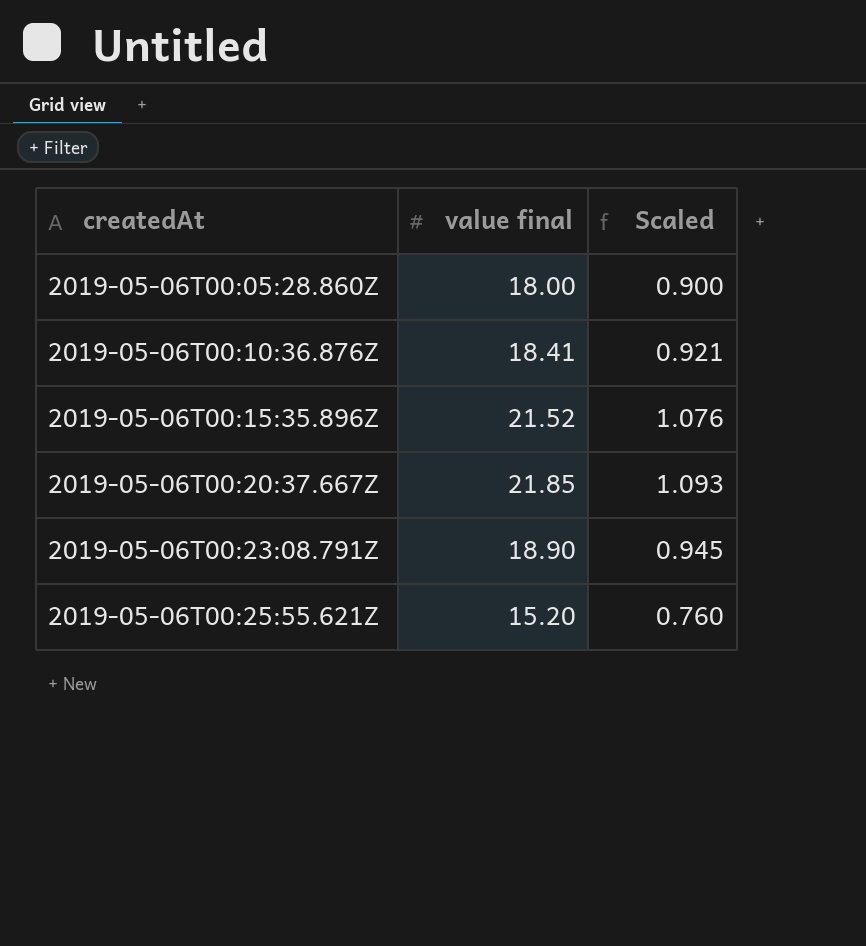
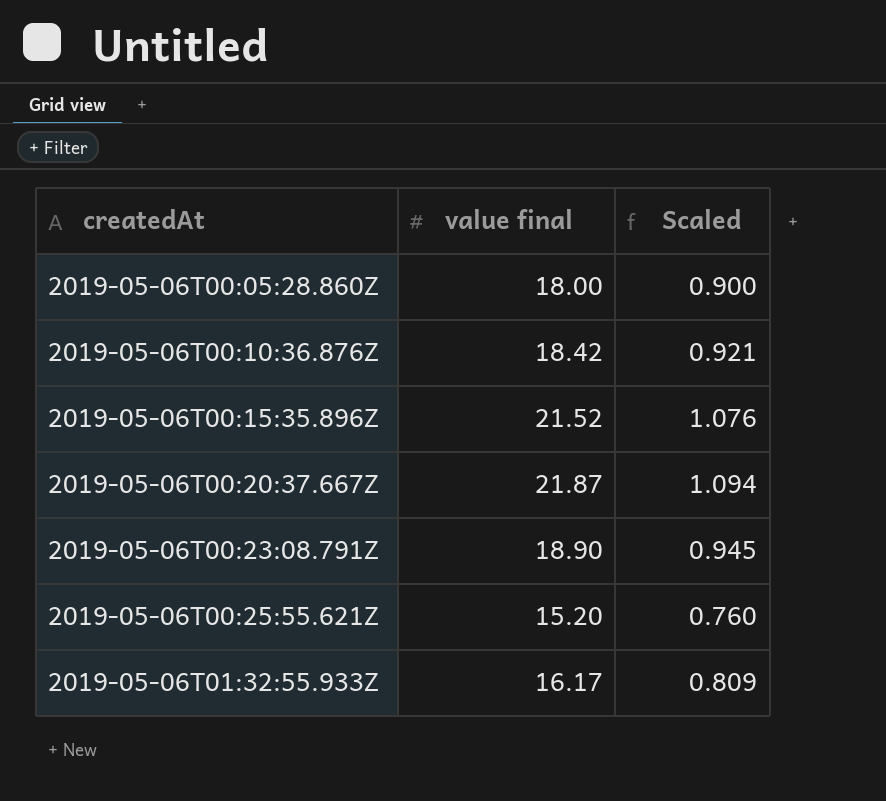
2019-05-06T00:10:36.876Z | value final: 18.41 -> 18.42
2019-05-06T00:20:37.667Z | value final: 21.85 -> 21.87
2019-05-06T00:20:37.667Z | Scaled: 1.093 -> 1.094
row 2019-05-06T01:32:55.933Z: none -> 16.17 | 0.809

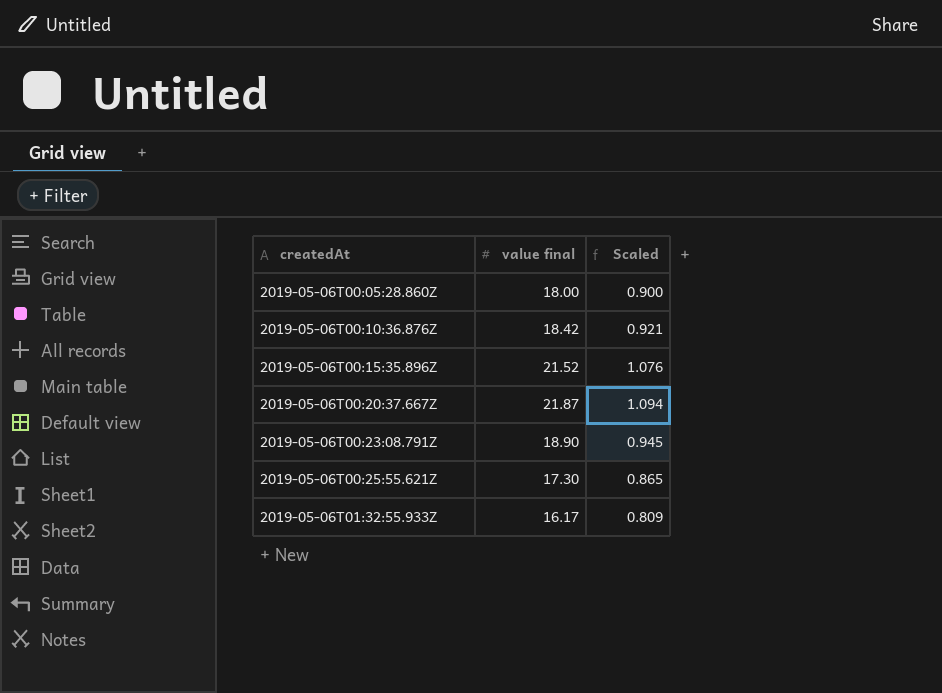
2019-05-06T00:25:55.621Z | value final: 15.20 -> 17.30
2019-05-06T00:25:55.621Z | Scaled: 0.760 -> 0.865

